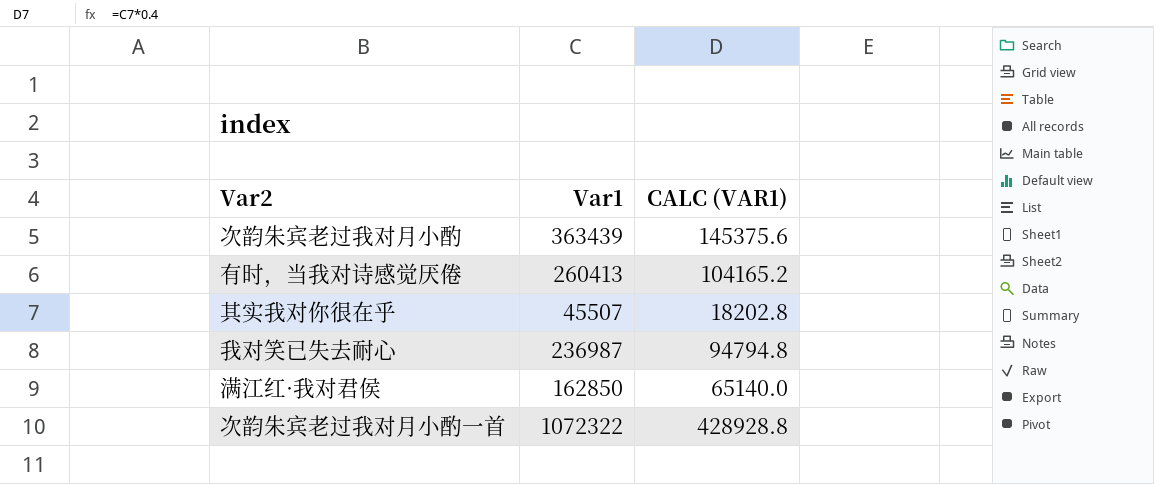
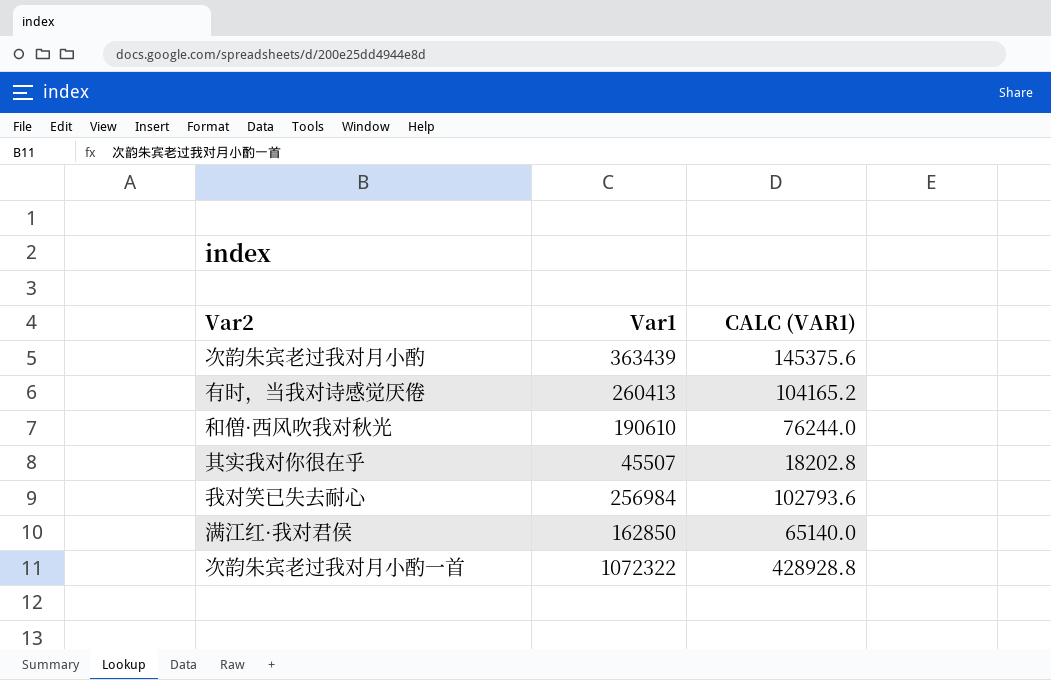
row 和僧·西风吹我对秋光: none -> 190610 | 76244.0
我对笑已失去耐心 | Var1: 236987 -> 256984
我对笑已失去耐心 | CALC (VAR1): 94794.8 -> 102793.6

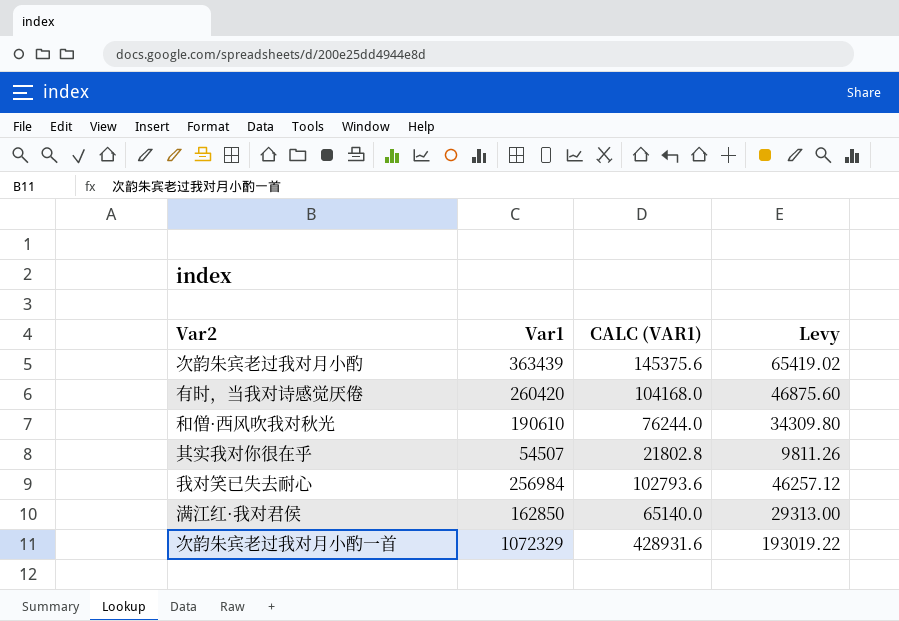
column Levy | formula: none -> [Var1] * 0.18
有时，当我对诗感觉厌倦 | Var1: 260413 -> 260420
有时，当我对诗感觉厌倦 | CALC (VAR1): 104165.2 -> 104168.0
其实我对你很在乎 | Var1: 45507 -> 54507
其实我对你很在乎 | CALC (VAR1): 18202.8 -> 21802.8
次韵朱宾老过我对月小酌一首 | Var1: 1072322 -> 1072329
次韵朱宾老过我对月小酌一首 | CALC (VAR1): 428928.8 -> 428931.6

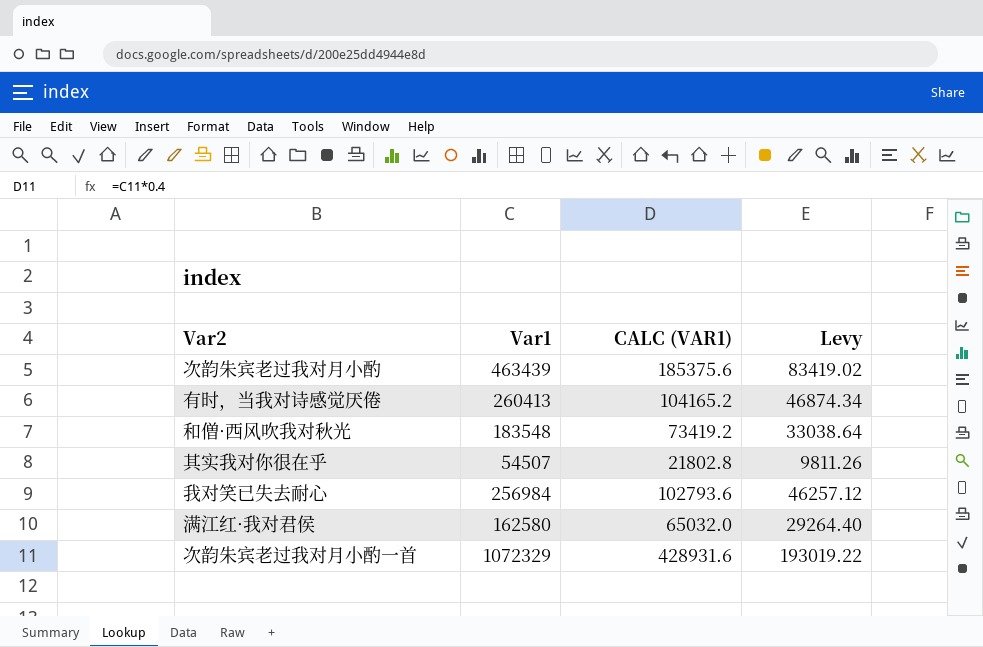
次韵朱宾老过我对月小酌 | Var1: 363439 -> 463439
次韵朱宾老过我对月小酌 | CALC (VAR1): 145375.6 -> 185375.6
次韵朱宾老过我对月小酌 | Levy: 65419.02 -> 83419.02
有时，当我对诗感觉厌倦 | Var1: 260420 -> 260413
有时，当我对诗感觉厌倦 | CALC (VAR1): 104168.0 -> 104165.2
有时，当我对诗感觉厌倦 | Levy: 46875.60 -> 46874.34
和僧·西风吹我对秋光 | Var1: 190610 -> 183548
和僧·西风吹我对秋光 | CALC (VAR1): 76244.0 -> 73419.2
和僧·西风吹我对秋光 | Levy: 34309.80 -> 33038.64
满江红·我对君侯 | Var1: 162850 -> 162580
满江红·我对君侯 | CALC (VAR1): 65140.0 -> 65032.0
满江红·我对君侯 | Levy: 29313.00 -> 29264.40

